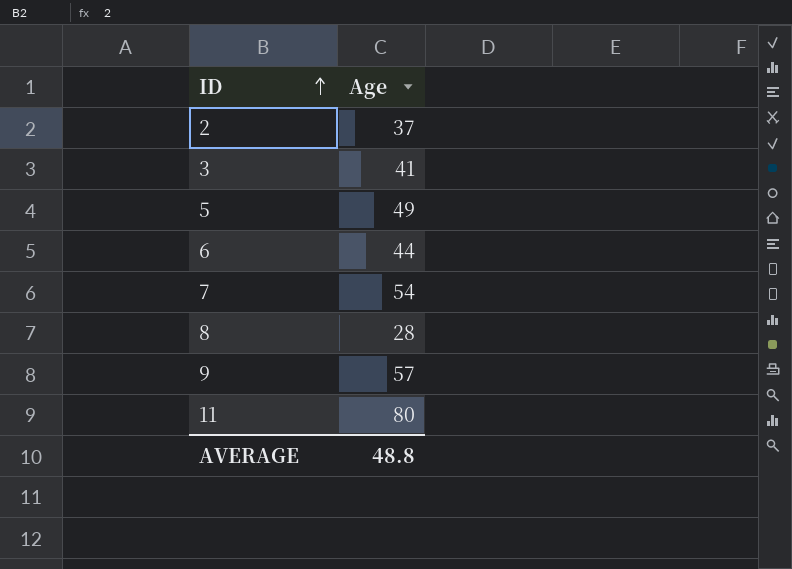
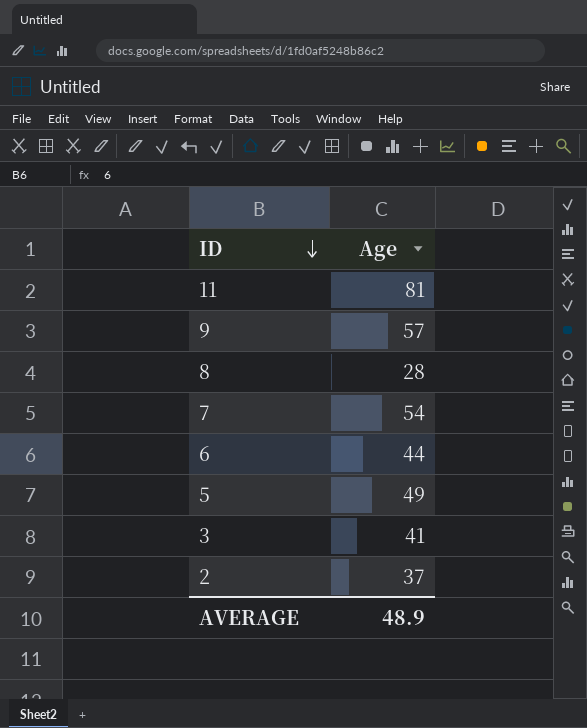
row order: ID ascending -> ID descending
11 | Age: 80 -> 81
AVERAGE | Age: 48.8 -> 48.9

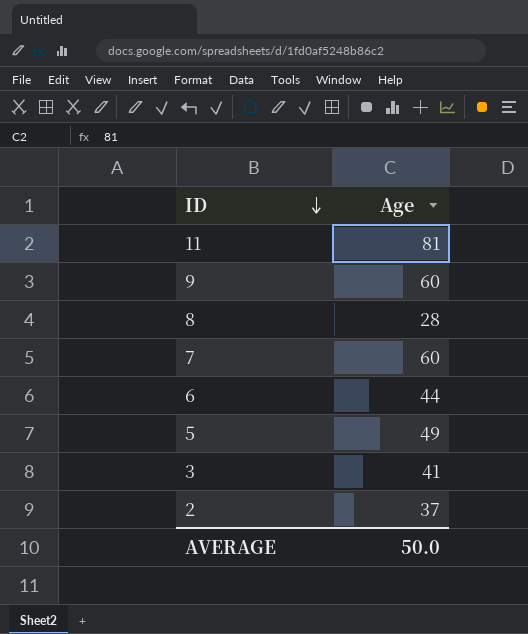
9 | Age: 57 -> 60
7 | Age: 54 -> 60
AVERAGE | Age: 48.9 -> 50.0

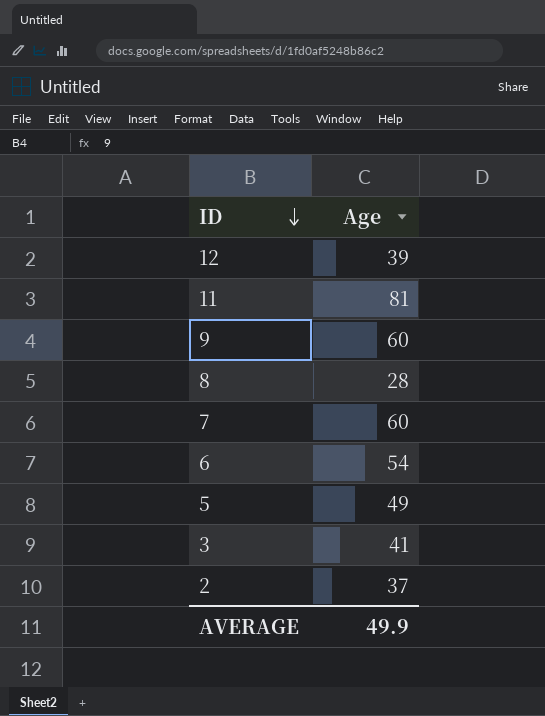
row 12: none -> 39
6 | Age: 44 -> 54
AVERAGE | Age: 50.0 -> 49.9

